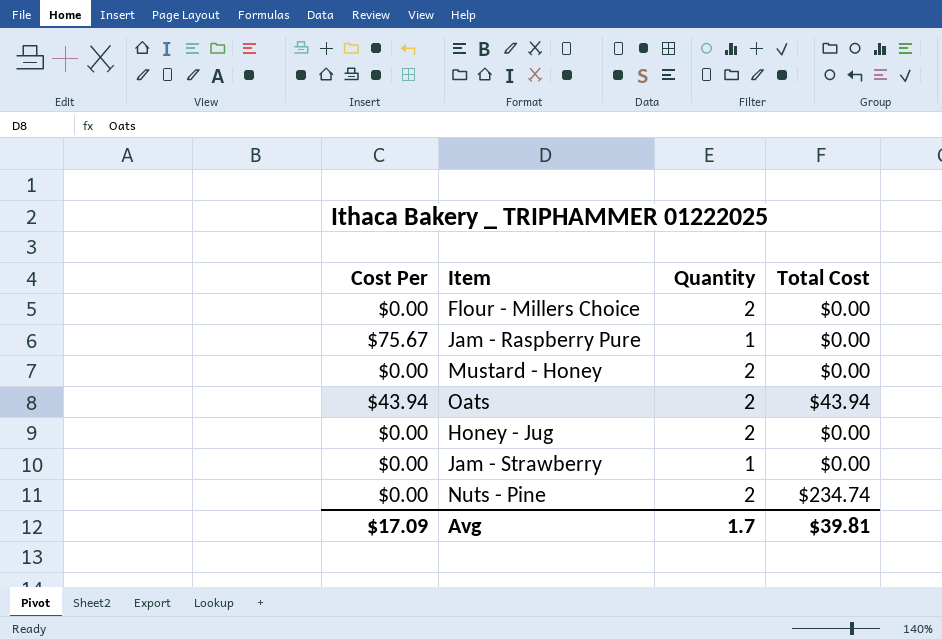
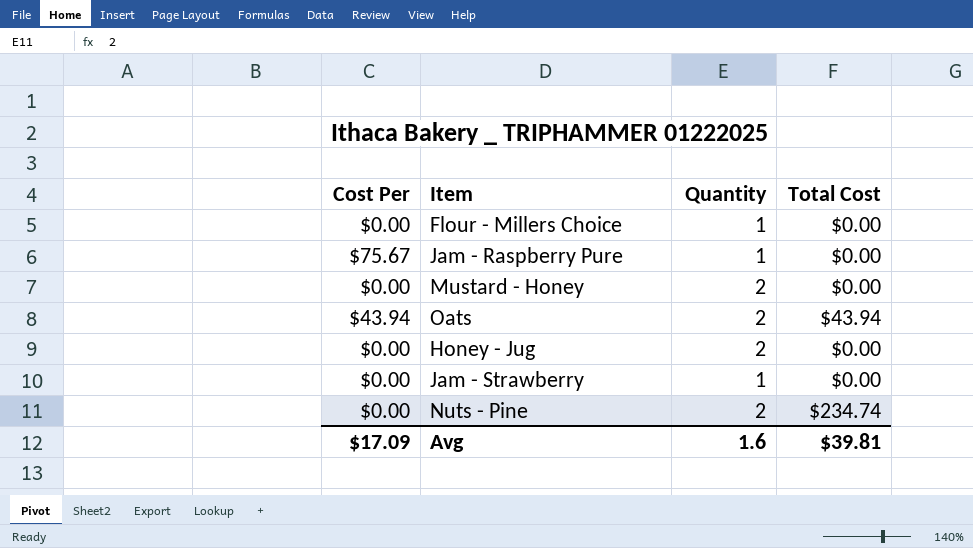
Flour - Millers Choice | Quantity: 2 -> 1
Avg | Quantity: 1.7 -> 1.6

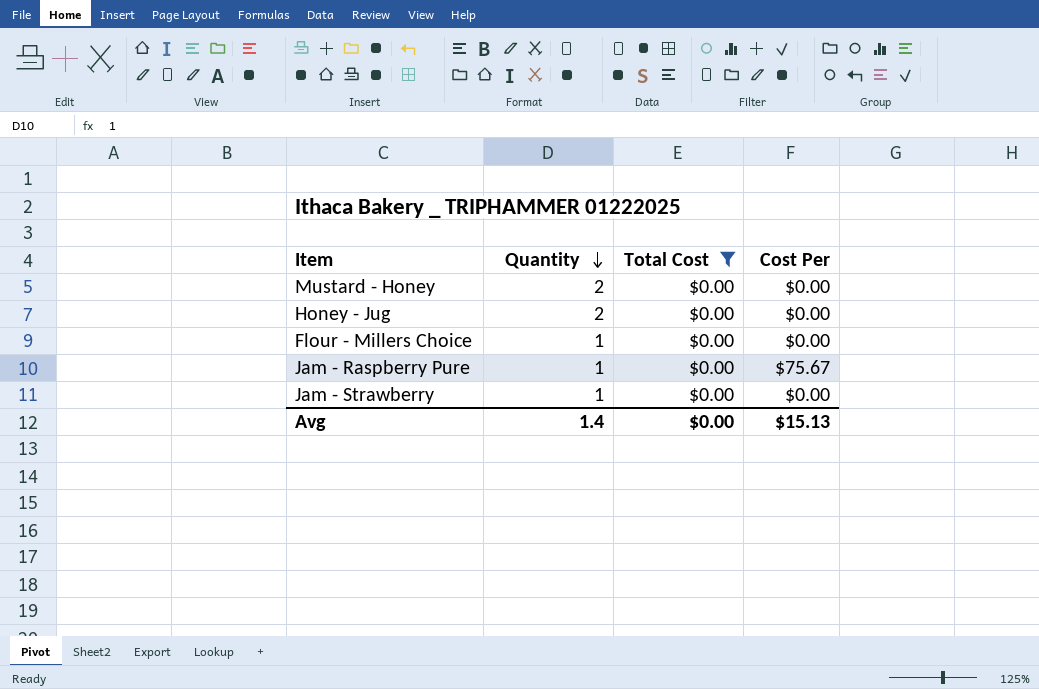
filter: none -> Total Cost = $0.00
row order: none -> Quantity descending
column Cost Per | position: 1 -> 4
Avg | Quantity: 1.6 -> 1.4
Avg | Total Cost: $39.81 -> $0.00
Avg | Cost Per: $17.09 -> $15.13

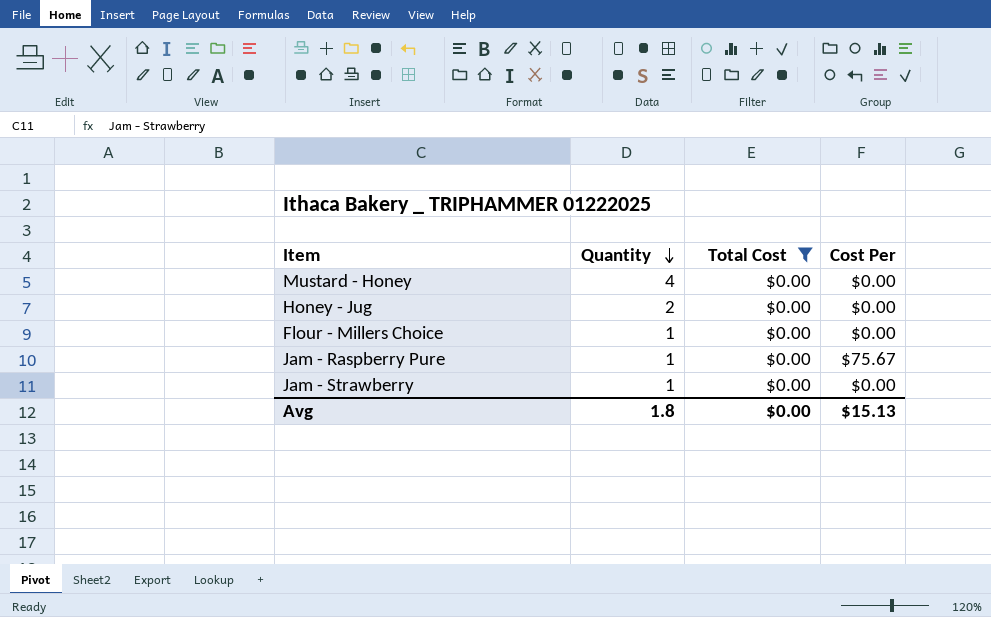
Mustard - Honey | Quantity: 2 -> 4
Avg | Quantity: 1.4 -> 1.8

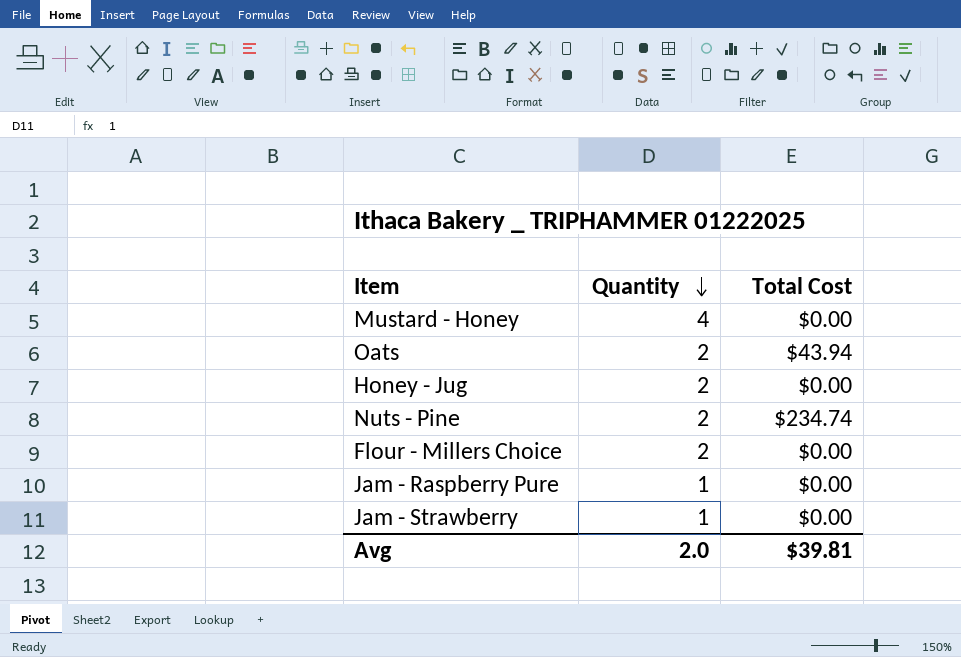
filter: Total Cost = $0.00 -> none
column Cost Per | position: 4 -> none
Flour - Millers Choice | Quantity: 1 -> 2
Avg | Quantity: 1.8 -> 2.0
Avg | Total Cost: $0.00 -> $39.81

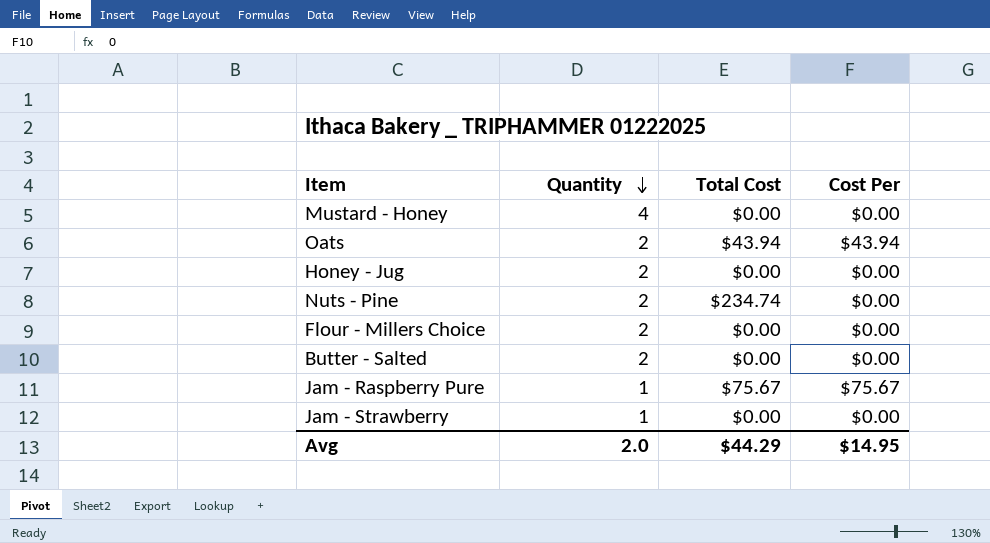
column Cost Per | position: none -> 4
row Butter - Salted: none -> 2 | $0.00 | $0.00
Jam - Raspberry Pure | Total Cost: $0.00 -> $75.67
Avg | Total Cost: $39.81 -> $44.29

